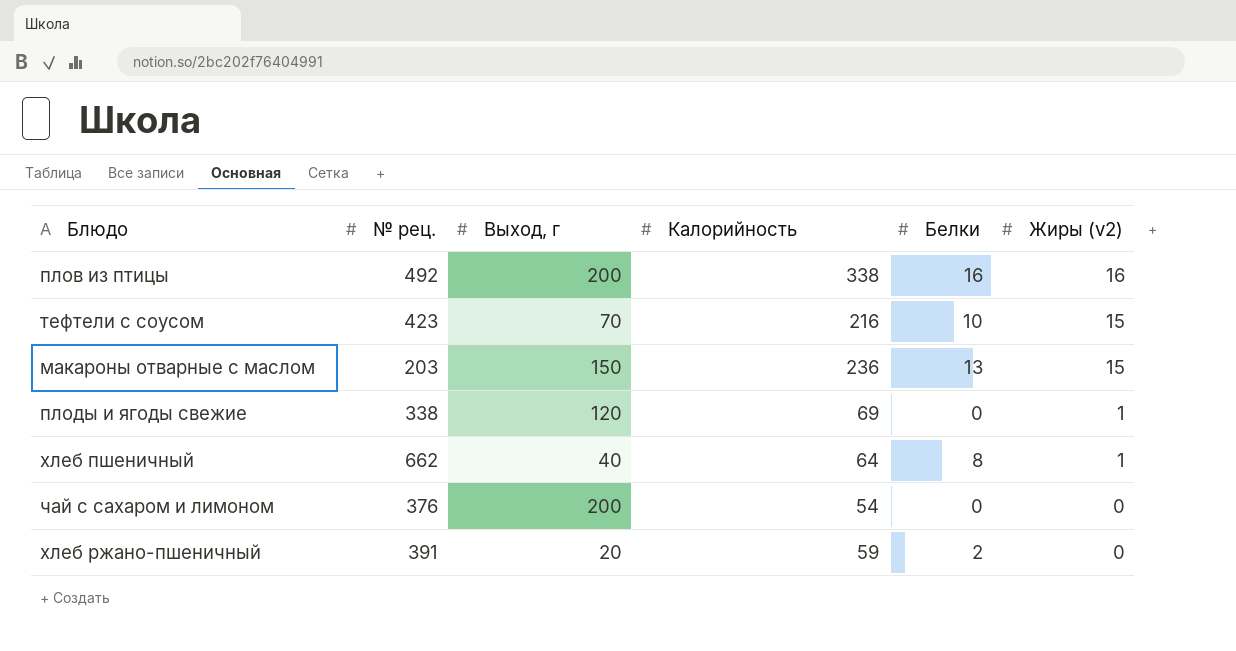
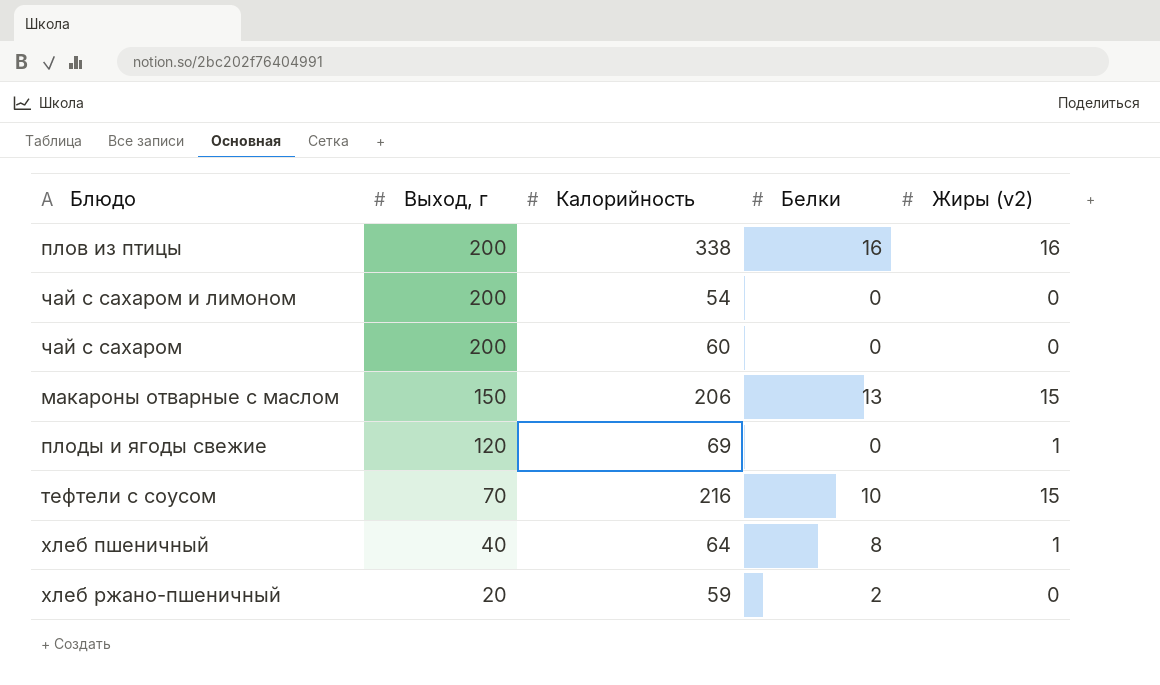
row order: Жиры (v2) descending -> Выход, г descending
column № рец. | position: 2 -> none
row чай с сахаром: none -> 200 | 60 | 0 | 0
макароны отварные с маслом | Калорийность: 236 -> 206

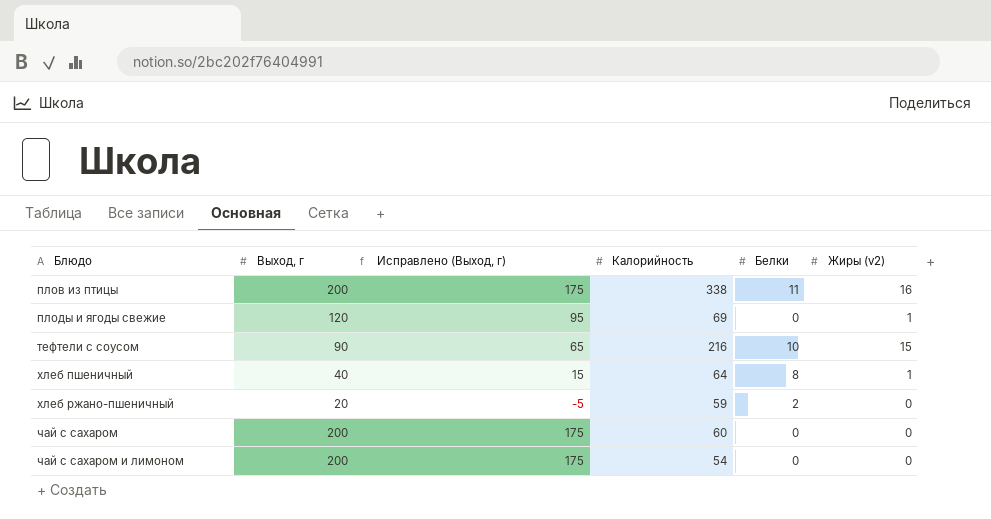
row order: Выход, г descending -> Блюдо ascending
column Исправлено (Выход, г) | formula: none -> [Выход, г] - 25
row макароны отварные с маслом: 150 | 206 | 13 | 15 -> none
плов из птицы | Белки: 16 -> 11
тефтели с соусом | Выход, г: 70 -> 90

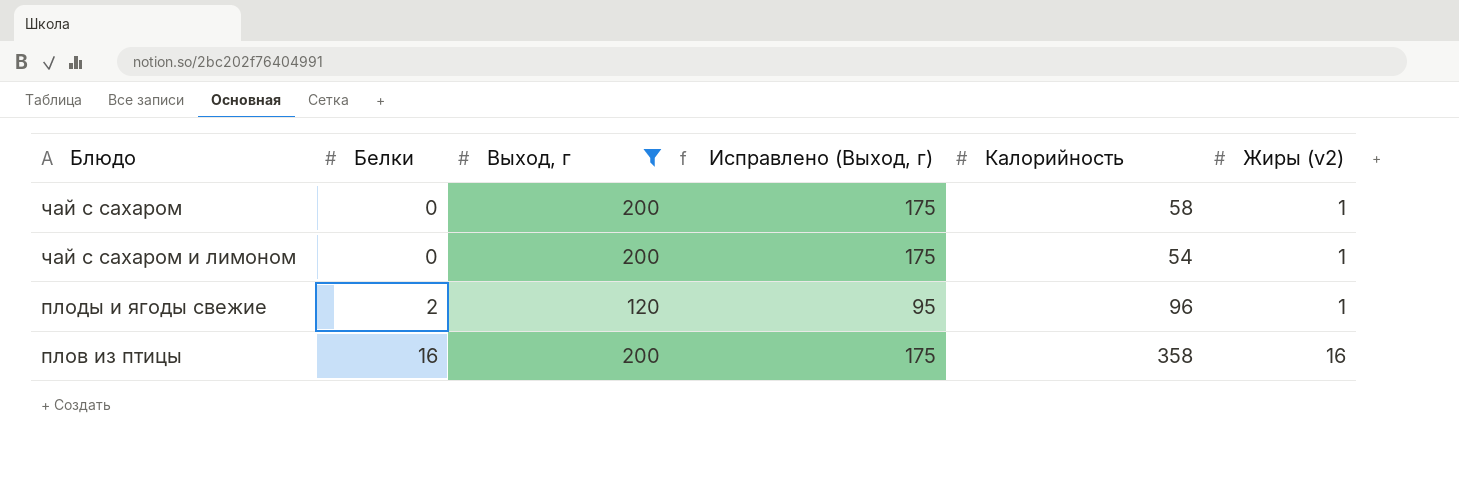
filter: none -> Выход, г >= 120
row order: Блюдо ascending -> Белки ascending
column Белки | position: 5 -> 2
чай с сахаром | Калорийность: 60 -> 58
чай с сахаром | Жиры (v2): 0 -> 1
чай с сахаром и лимоном | Жиры (v2): 0 -> 1
плоды и ягоды свежие | Белки: 0 -> 2
плоды и ягоды свежие | Калорийность: 69 -> 96
плов из птицы | Белки: 11 -> 16
плов из птицы | Калорийность: 338 -> 358

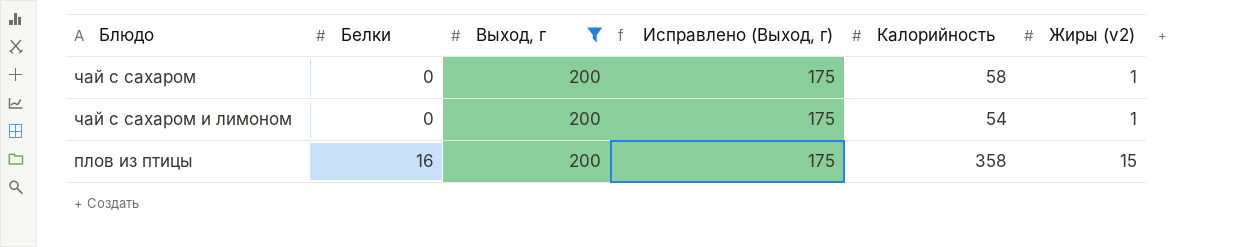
row плоды и ягоды свежие: 2 | 120 | 95 | 96 | 1 -> none
плов из птицы | Жиры (v2): 16 -> 15

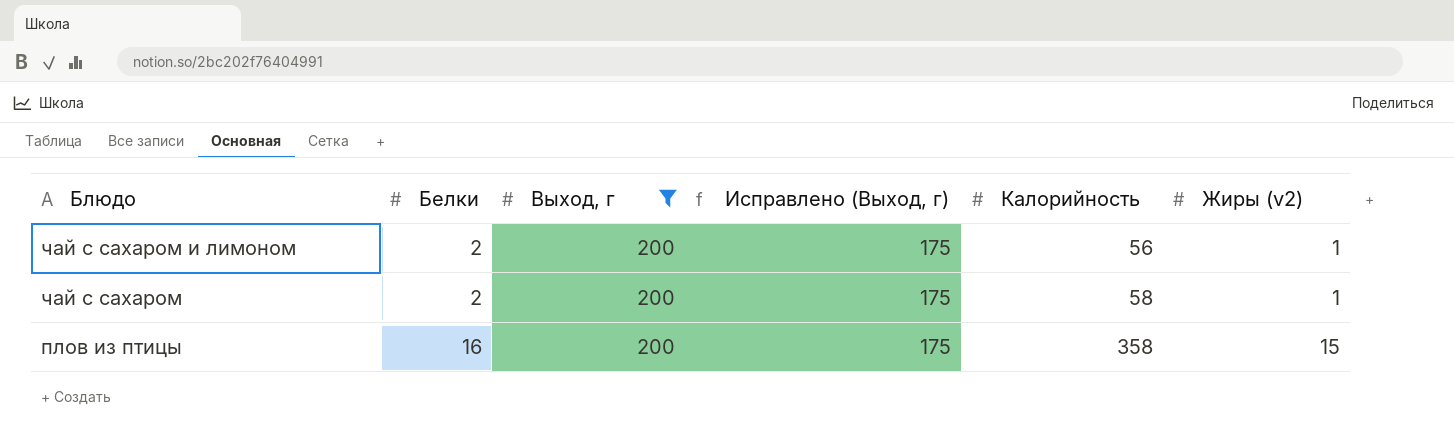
row order: Белки ascending -> Блюдо descending
чай с сахаром и лимоном | Белки: 0 -> 2
чай с сахаром и лимоном | Калорийность: 54 -> 56
чай с сахаром | Белки: 0 -> 2

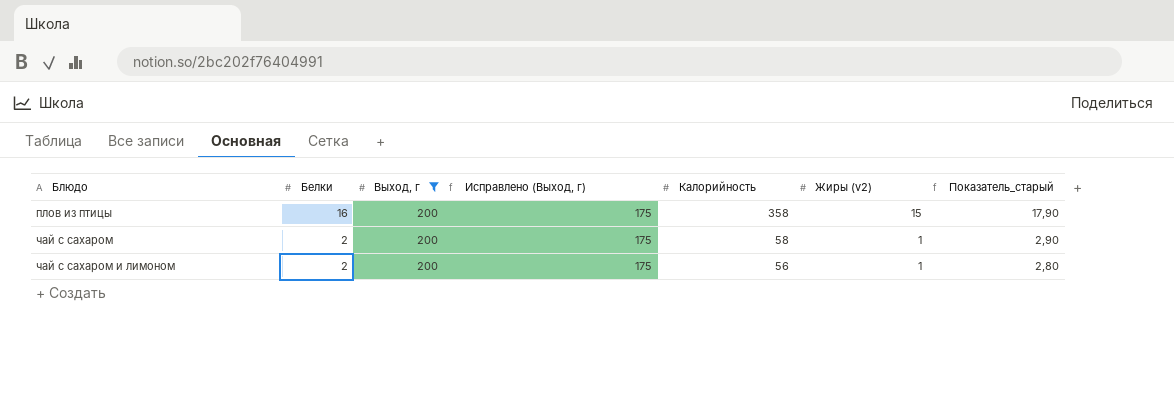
row order: Блюдо descending -> Блюдо ascending
column Показатель_старый | formula: none -> [Калорийность] * 0,05

